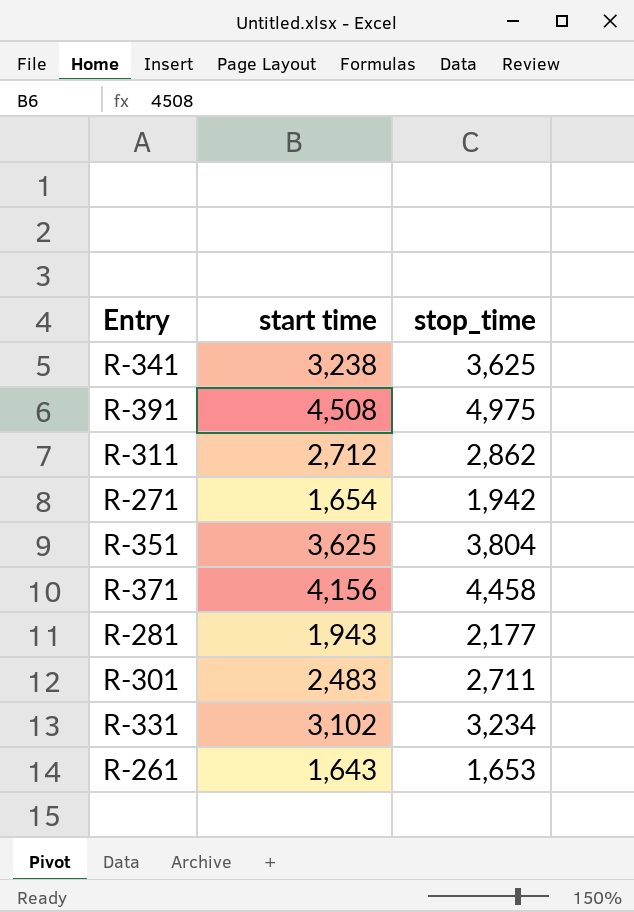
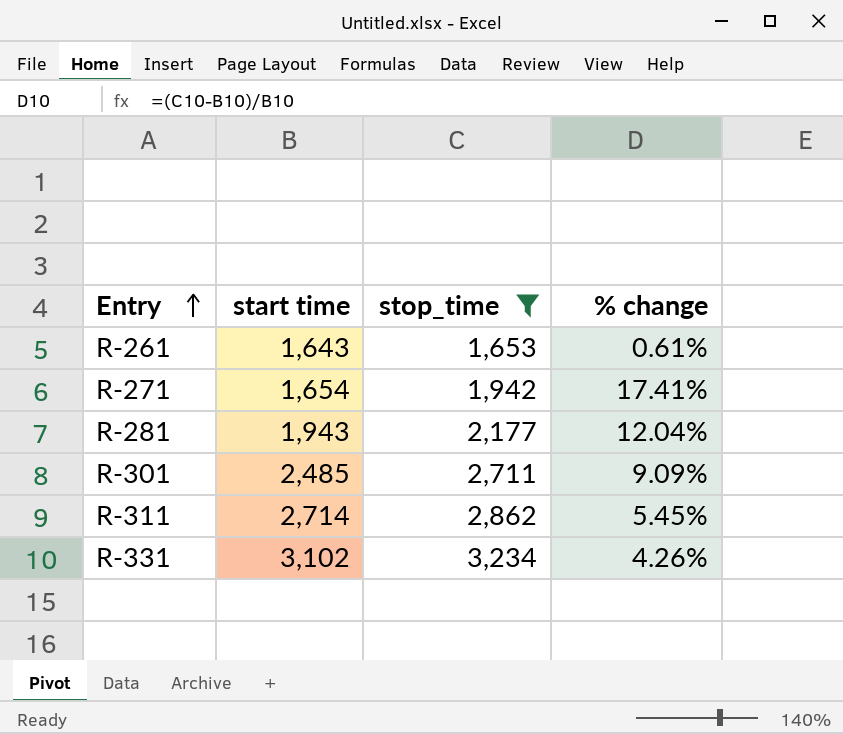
filter: none -> stop_time <= 3,234
row order: none -> Entry ascending
column % change | formula: none -> ([stop_time] - [start time]) / [start time]
R-301 | start time: 2,483 -> 2,485
R-311 | start time: 2,712 -> 2,714

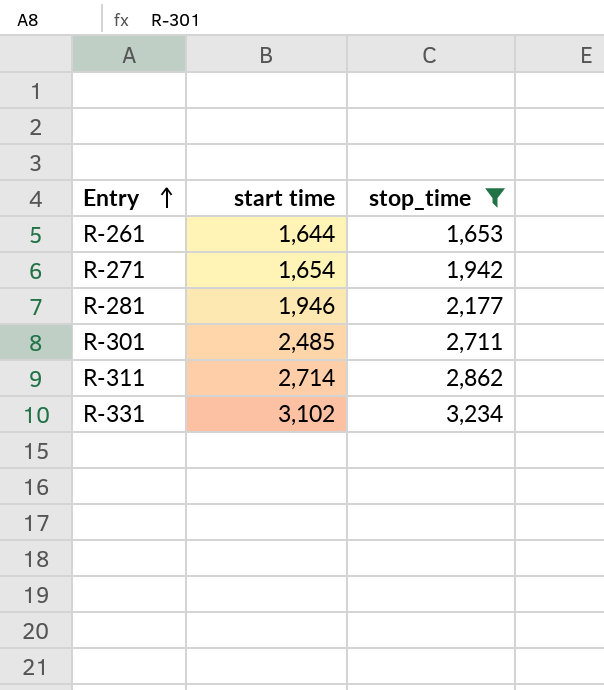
column % change | formula: ([stop_time] - [start time]) / [start time] -> none
R-261 | start time: 1,643 -> 1,644
R-281 | start time: 1,943 -> 1,946

